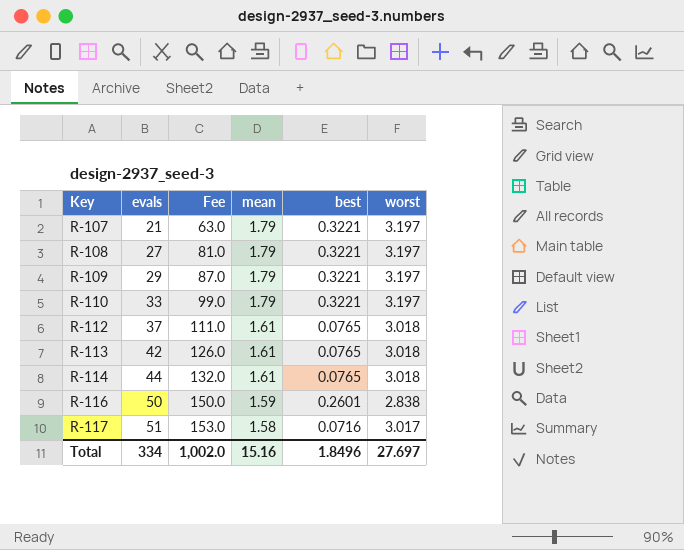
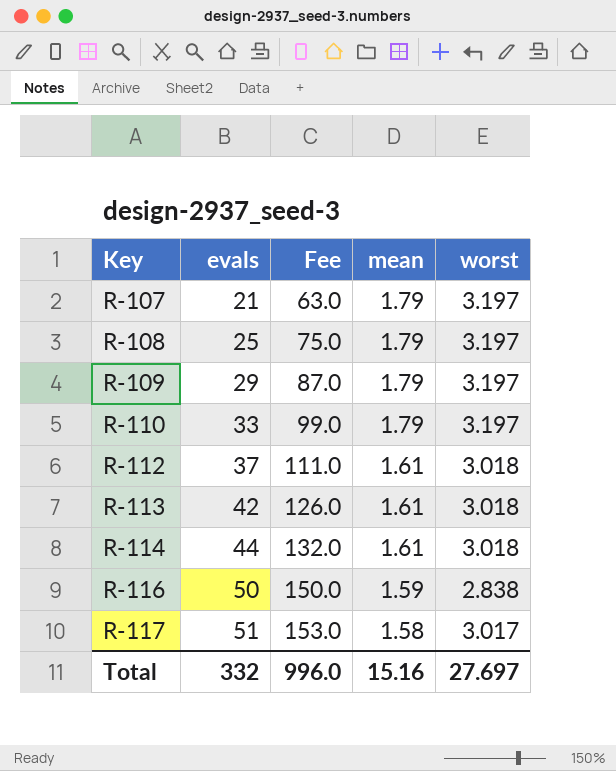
column best | position: 5 -> none
R-108 | evals: 27 -> 25
R-108 | Fee: 81.0 -> 75.0
Total | evals: 334 -> 332
Total | Fee: 1,002.0 -> 996.0

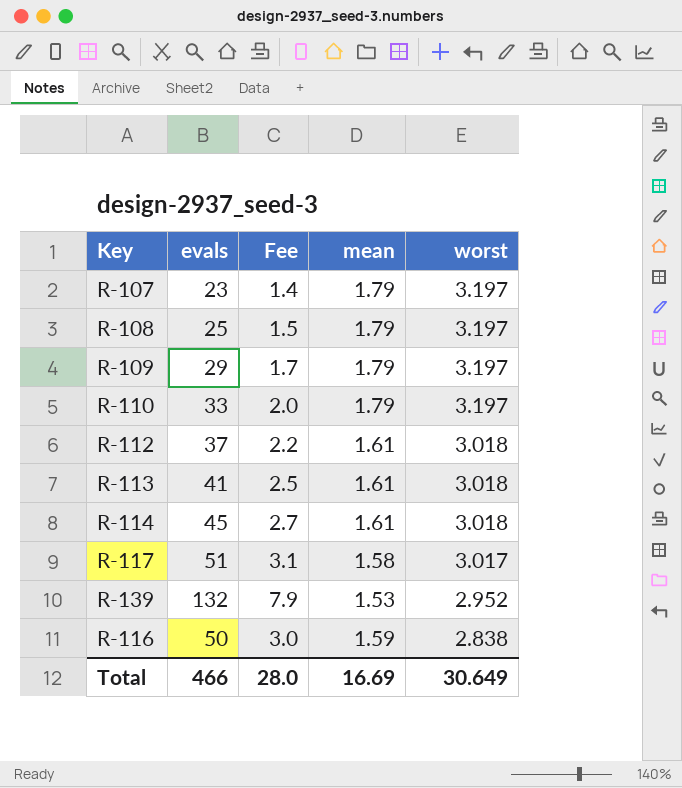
row order: Key ascending -> worst descending
column Fee | formula: [evals] * 3 -> [evals] * 0.06
R-107 | evals: 21 -> 23
R-113 | evals: 42 -> 41
R-114 | evals: 44 -> 45
row R-139: none -> 132 | 7.9 | 1.53 | 2.952
Total | evals: 332 -> 466
Total | Fee: 996.0 -> 28.0
Total | mean: 15.16 -> 16.69
Total | worst: 27.697 -> 30.649

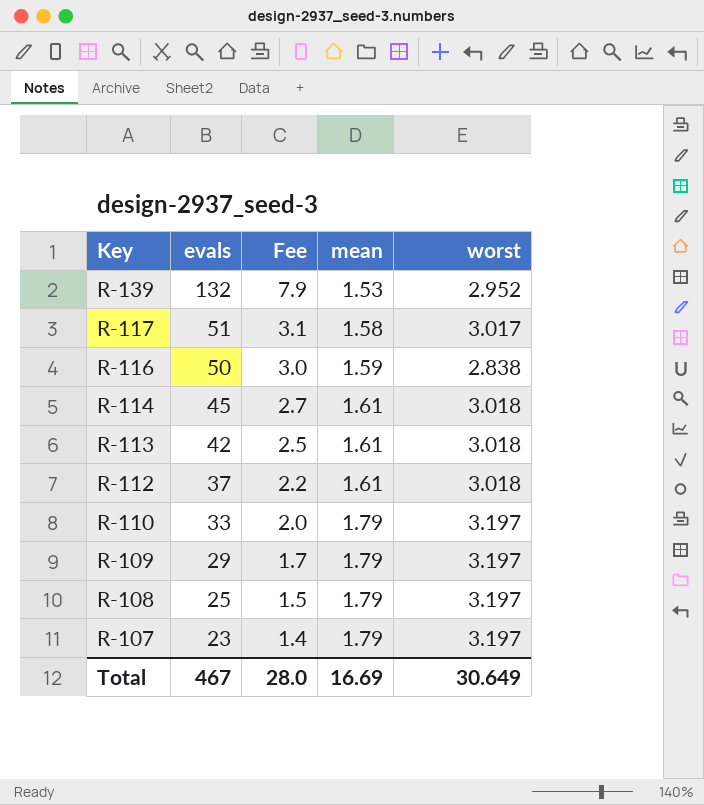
row order: worst descending -> Key descending
R-113 | evals: 41 -> 42
Total | evals: 466 -> 467

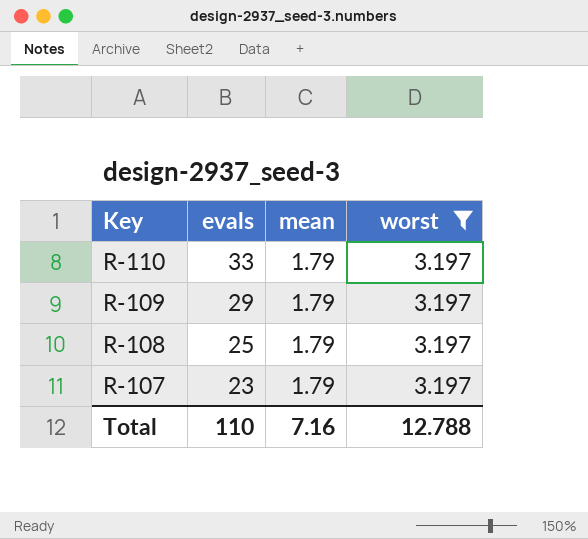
filter: none -> worst = 3.197
column Fee | formula: [evals] * 0.06 -> none
Total | evals: 467 -> 110
Total | mean: 16.69 -> 7.16
Total | worst: 30.649 -> 12.788

